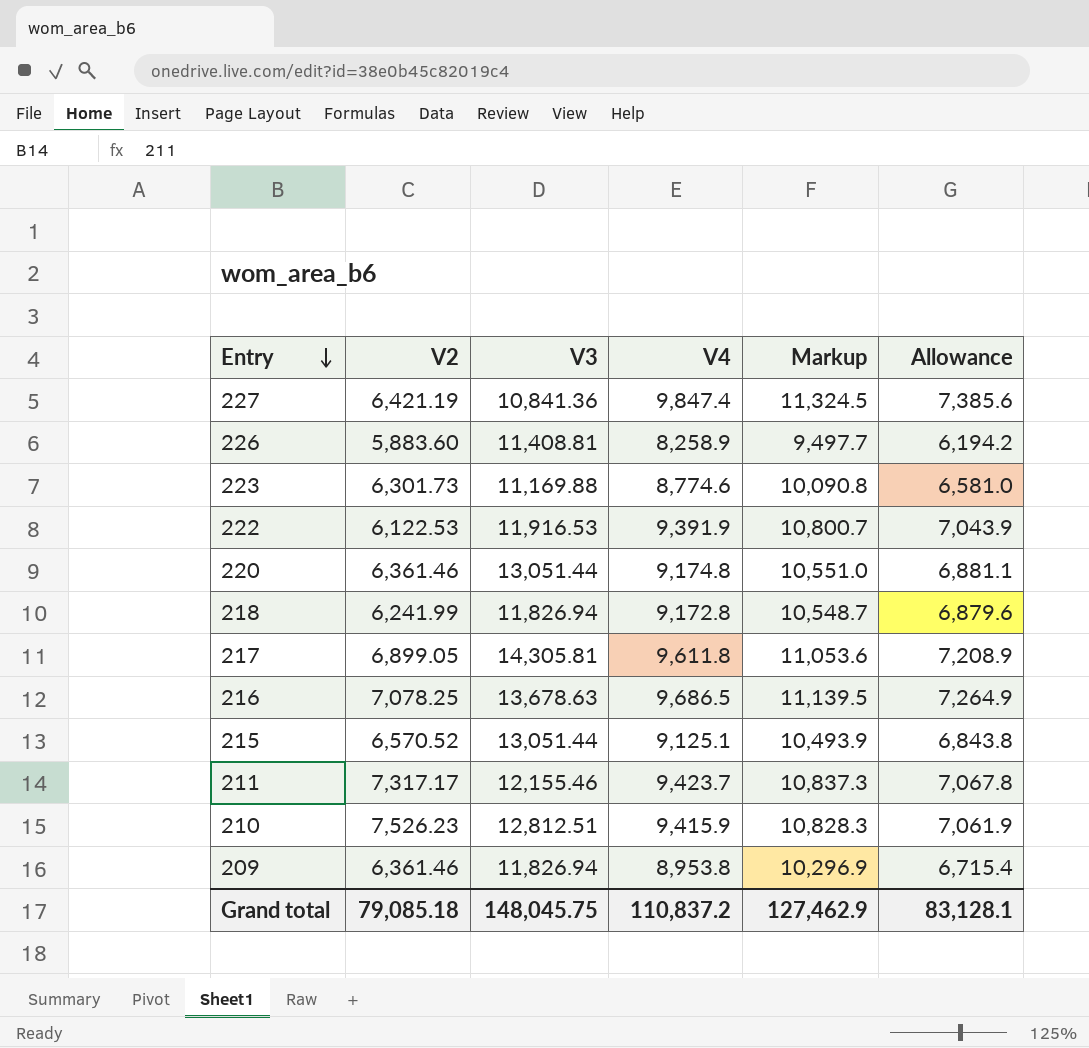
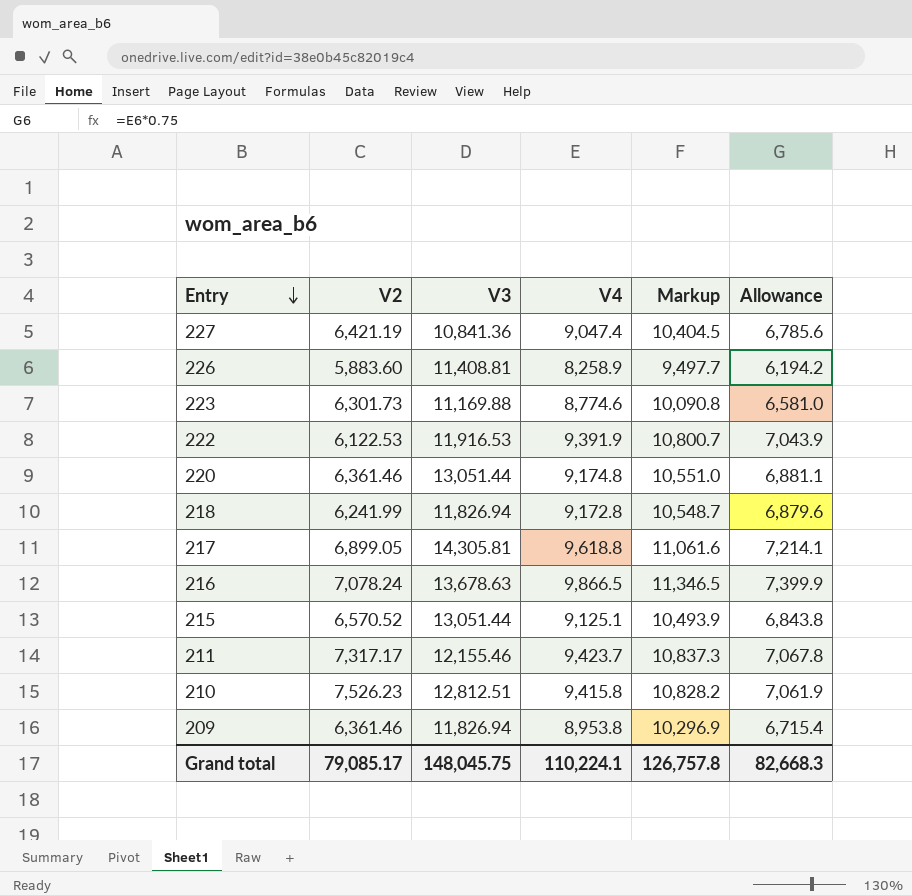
227 | V4: 9,847.4 -> 9,047.4
227 | Markup: 11,324.5 -> 10,404.5
227 | Allowance: 7,385.6 -> 6,785.6
217 | V4: 9,611.8 -> 9,618.8
217 | Markup: 11,053.6 -> 11,061.6
217 | Allowance: 7,208.9 -> 7,214.1
216 | V2: 7,078.25 -> 7,078.24
216 | V4: 9,686.5 -> 9,866.5
216 | Markup: 11,139.5 -> 11,346.5
216 | Allowance: 7,264.9 -> 7,399.9
210 | V4: 9,415.9 -> 9,415.8
210 | Markup: 10,828.3 -> 10,828.2
Grand total | V2: 79,085.18 -> 79,085.17
Grand total | V4: 110,837.2 -> 110,224.1
Grand total | Markup: 127,462.9 -> 126,757.8
Grand total | Allowance: 83,128.1 -> 82,668.3

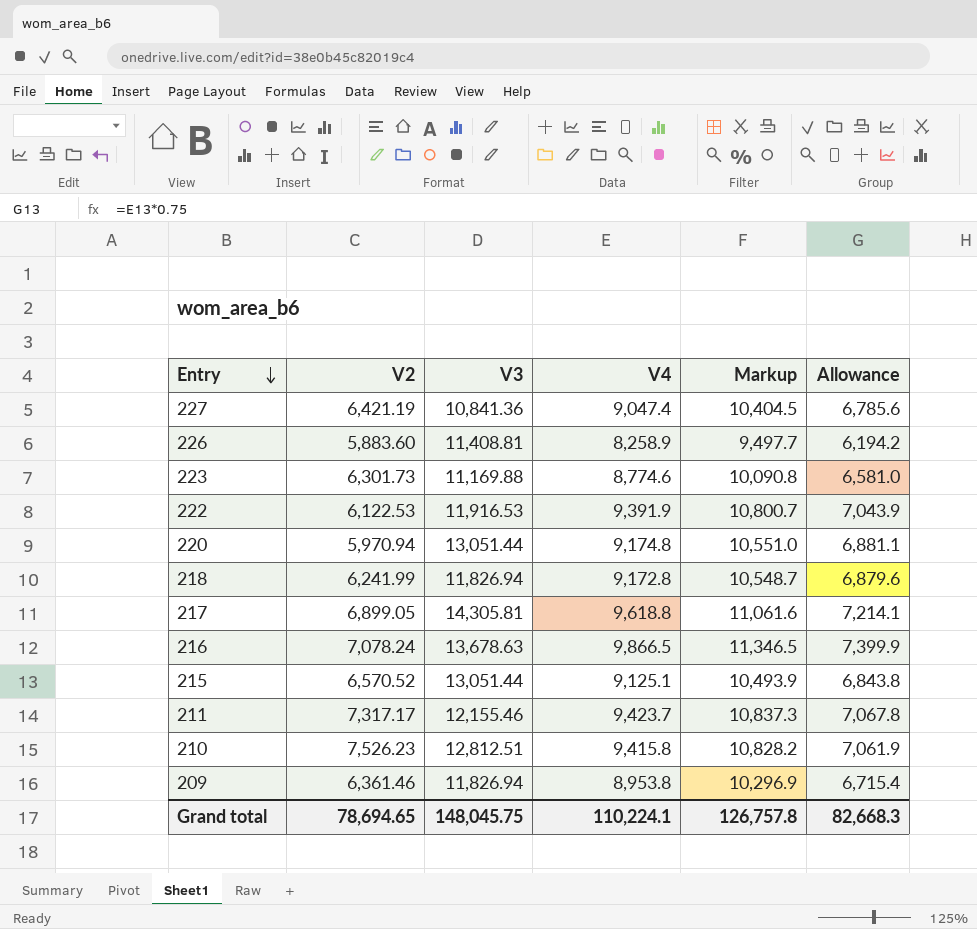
220 | V2: 6,361.46 -> 5,970.94
Grand total | V2: 79,085.17 -> 78,694.65

